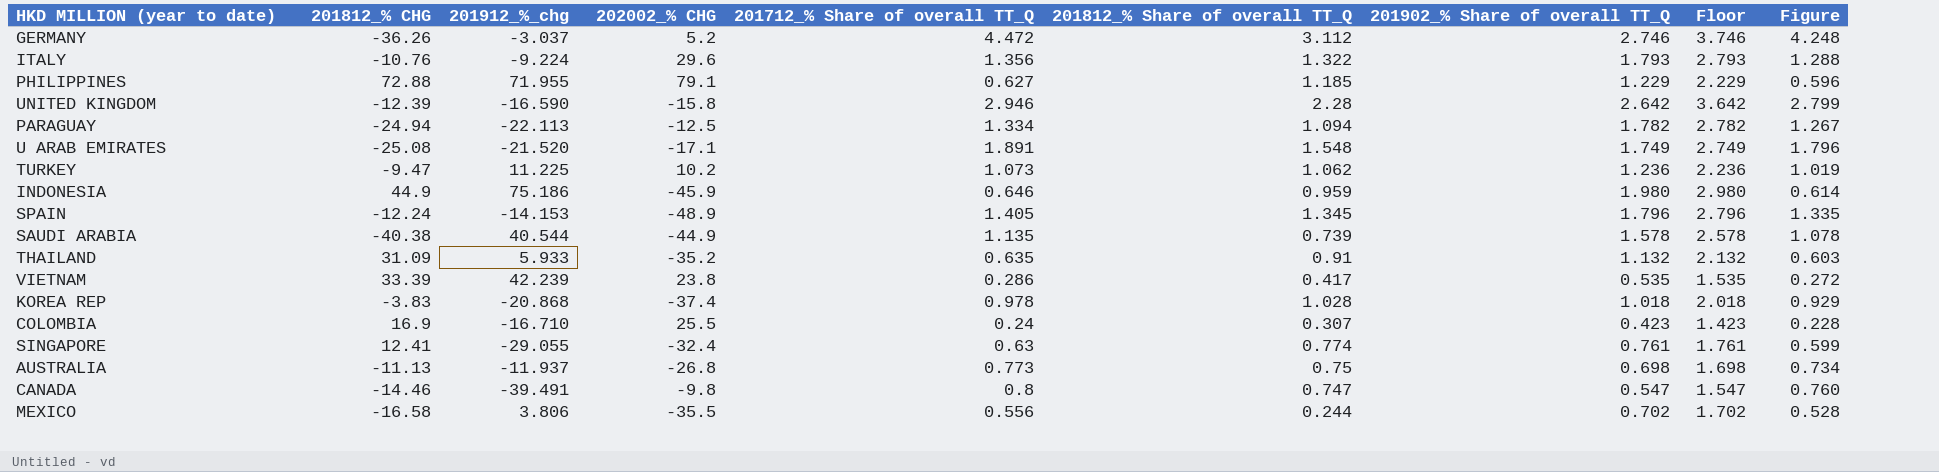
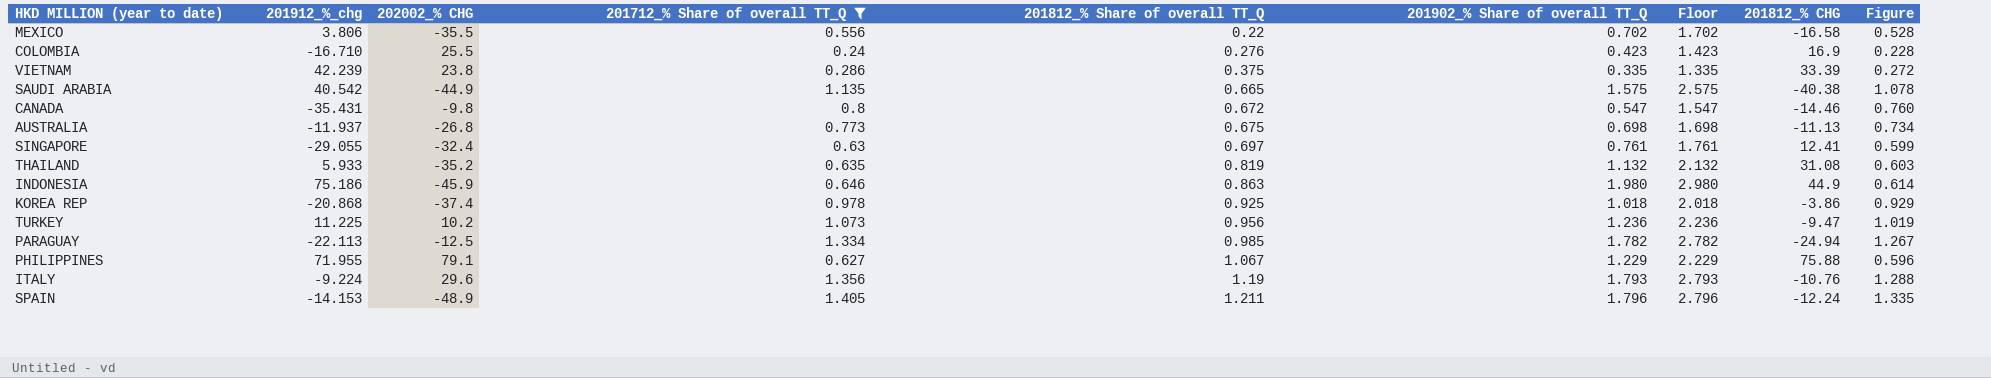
filter: none -> 201712_% Share of overall TT_Q <= 1.405
row order: none -> 201812_% Share of overall TT_Q ascending
column 201812_% CHG | position: 2 -> 8
MEXICO | 201812_% Share of overall TT_Q: 0.244 -> 0.22
COLOMBIA | 201812_% Share of overall TT_Q: 0.307 -> 0.276
VIETNAM | 201812_% Share of overall TT_Q: 0.417 -> 0.375
VIETNAM | 201902_% Share of overall TT_Q: 0.535 -> 0.335
VIETNAM | Floor: 1.535 -> 1.335
SAUDI ARABIA | 201912_%_chg: 40.544 -> 40.542
SAUDI ARABIA | 201812_% Share of overall TT_Q: 0.739 -> 0.665
SAUDI ARABIA | 201902_% Share of overall TT_Q: 1.578 -> 1.575
SAUDI ARABIA | Floor: 2.578 -> 2.575
CANADA | 201912_%_chg: -39.491 -> -35.431
CANADA | 201812_% Share of overall TT_Q: 0.747 -> 0.672
AUSTRALIA | 201812_% Share of overall TT_Q: 0.75 -> 0.675
SINGAPORE | 201812_% Share of overall TT_Q: 0.774 -> 0.697
THAILAND | 201812_% Share of overall TT_Q: 0.91 -> 0.819
THAILAND | 201812_% CHG: 31.09 -> 31.08
INDONESIA | 201812_% Share of overall TT_Q: 0.959 -> 0.863
KOREA REP | 201812_% Share of overall TT_Q: 1.028 -> 0.925
KOREA REP | 201812_% CHG: -3.83 -> -3.86
TURKEY | 201812_% Share of overall TT_Q: 1.062 -> 0.956
PARAGUAY | 201812_% Share of overall TT_Q: 1.094 -> 0.985
PHILIPPINES | 201812_% Share of overall TT_Q: 1.185 -> 1.067
PHILIPPINES | 201812_% CHG: 72.88 -> 75.88
ITALY | 201812_% Share of overall TT_Q: 1.322 -> 1.19
SPAIN | 201812_% Share of overall TT_Q: 1.345 -> 1.211

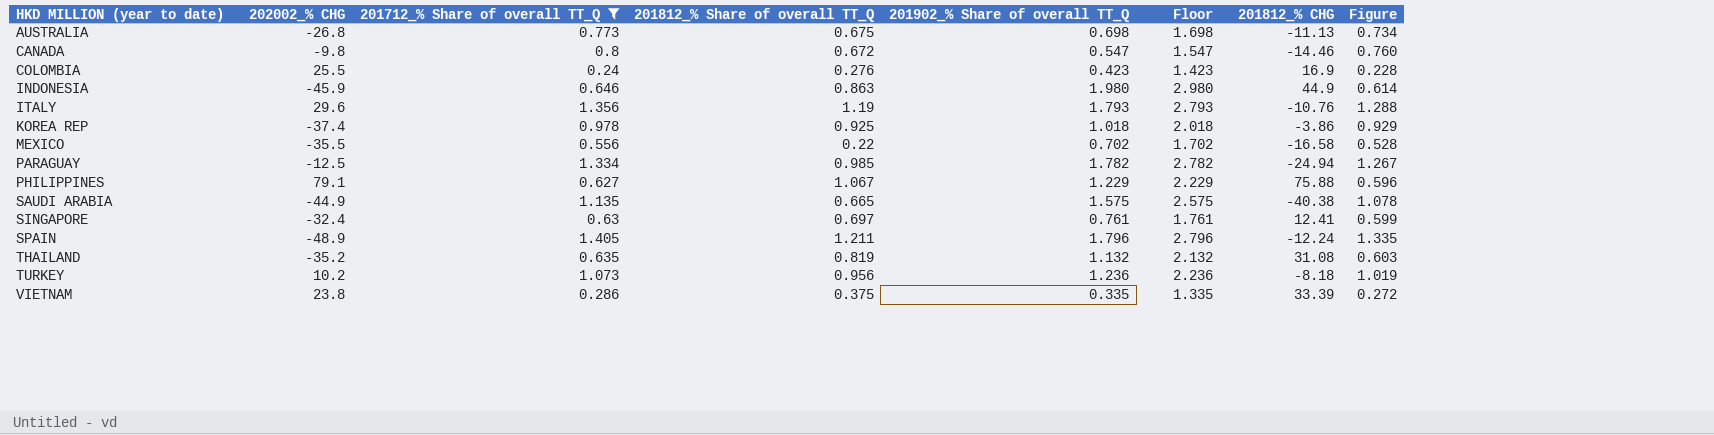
row order: 201812_% Share of overall TT_Q ascending -> HKD MILLION (year to date) ascending
column 201912_%_chg | position: 2 -> none
TURKEY | 201812_% CHG: -9.47 -> -8.18

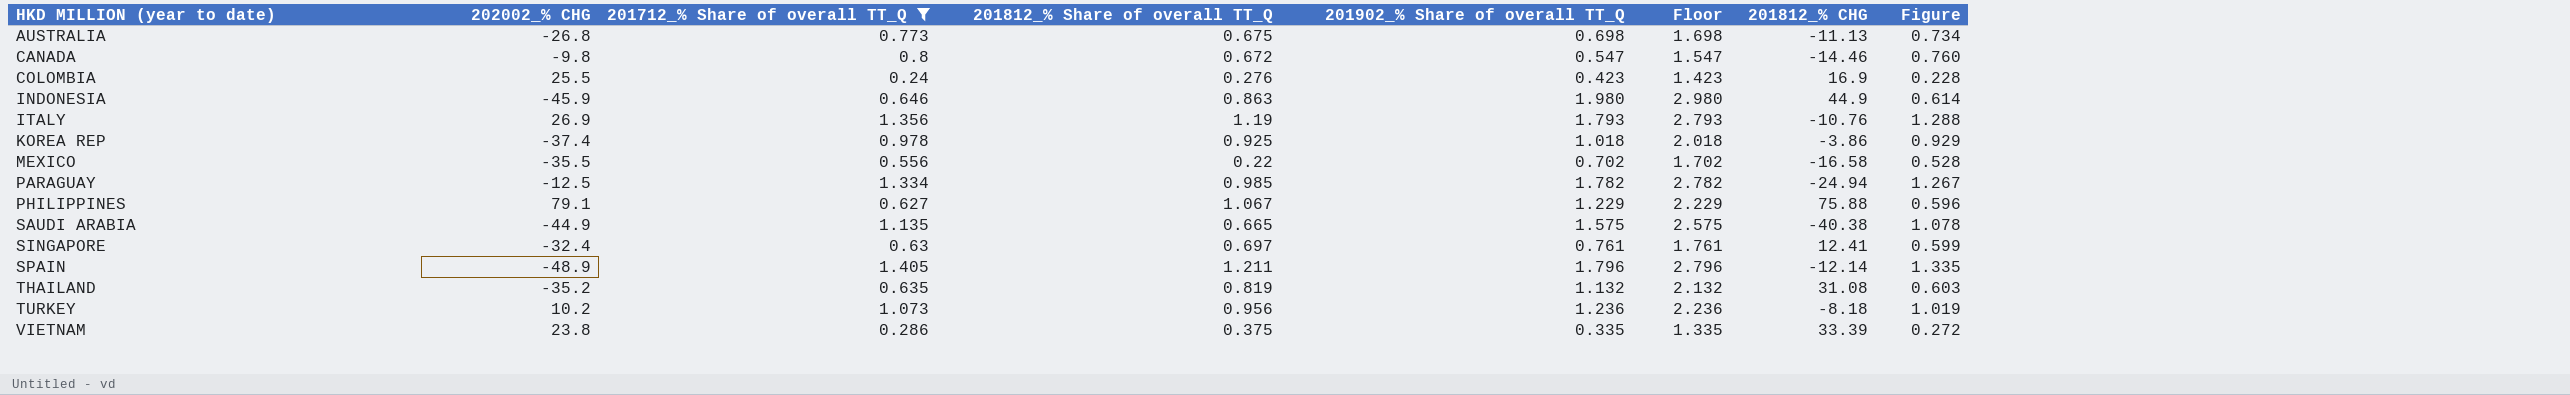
ITALY | 202002_% CHG: 29.6 -> 26.9
SPAIN | 201812_% CHG: -12.24 -> -12.14

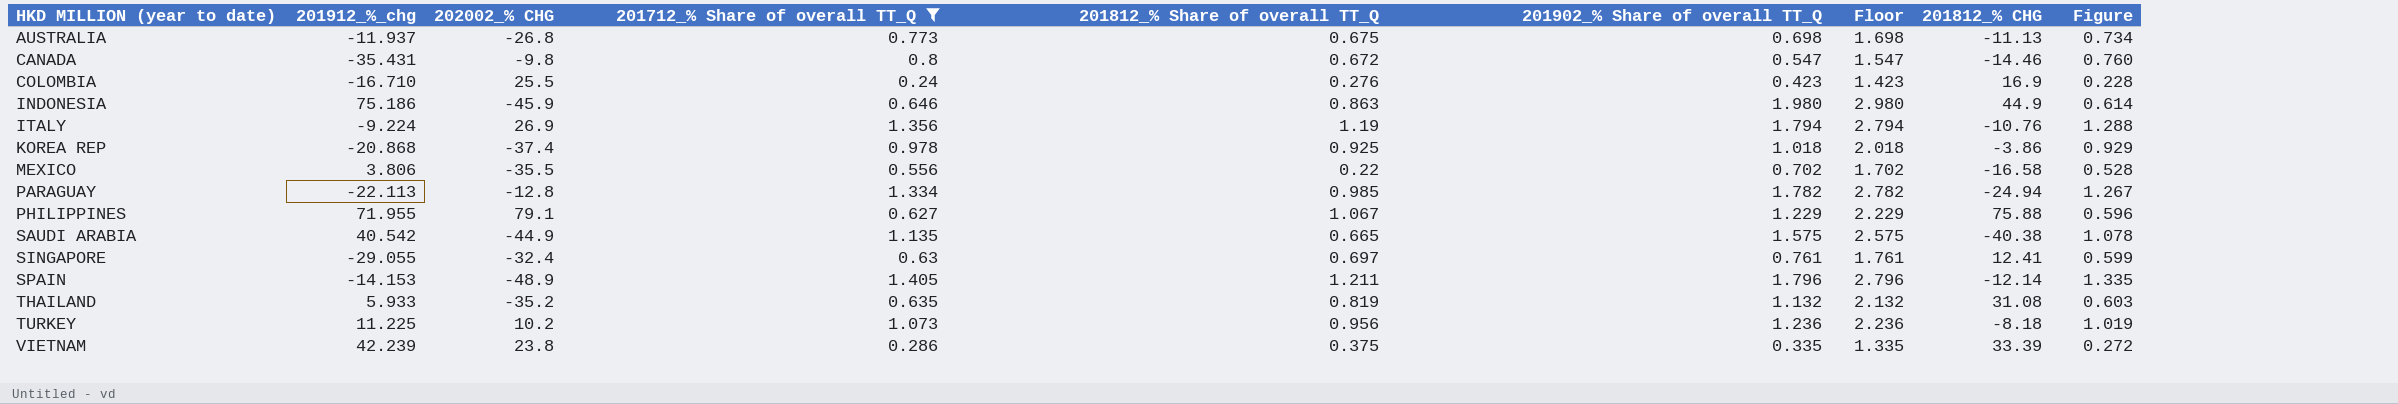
column 201912_%_chg | position: none -> 2
ITALY | 201902_% Share of overall TT_Q: 1.793 -> 1.794
ITALY | Floor: 2.793 -> 2.794
PARAGUAY | 202002_% CHG: -12.5 -> -12.8

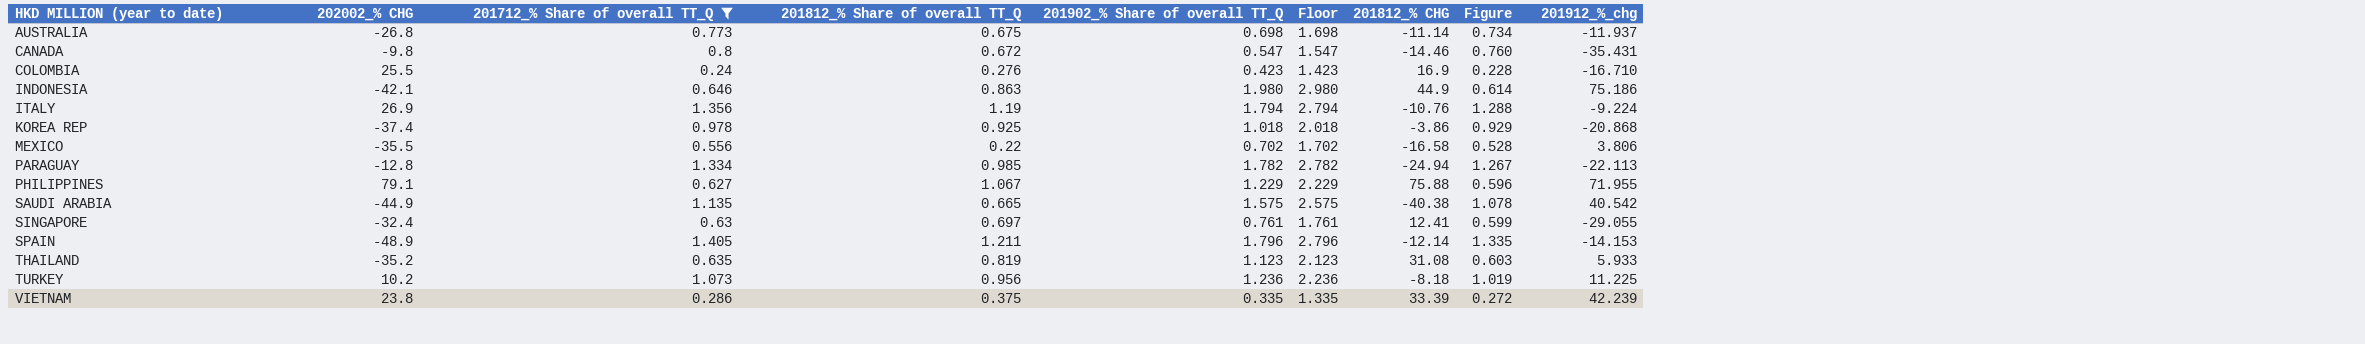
column 201912_%_chg | position: 2 -> 9
AUSTRALIA | 201812_% CHG: -11.13 -> -11.14
INDONESIA | 202002_% CHG: -45.9 -> -42.1
THAILAND | 201902_% Share of overall TT_Q: 1.132 -> 1.123
THAILAND | Floor: 2.132 -> 2.123

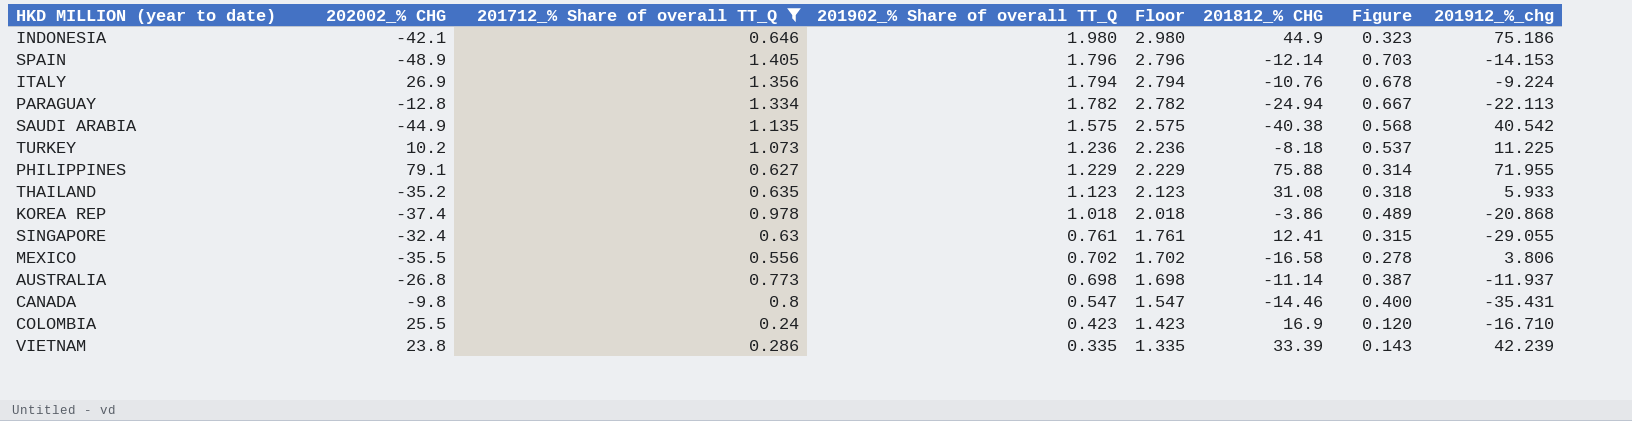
row order: HKD MILLION (year to date) ascending -> 201902_% Share of overall TT_Q descending
column 201812_% Share of overall TT_Q | position: 4 -> none
column Figure | formula: [201712_% Share of overall TT_Q] * 0.95 -> [201712_% Share of overall TT_Q] * 0.5

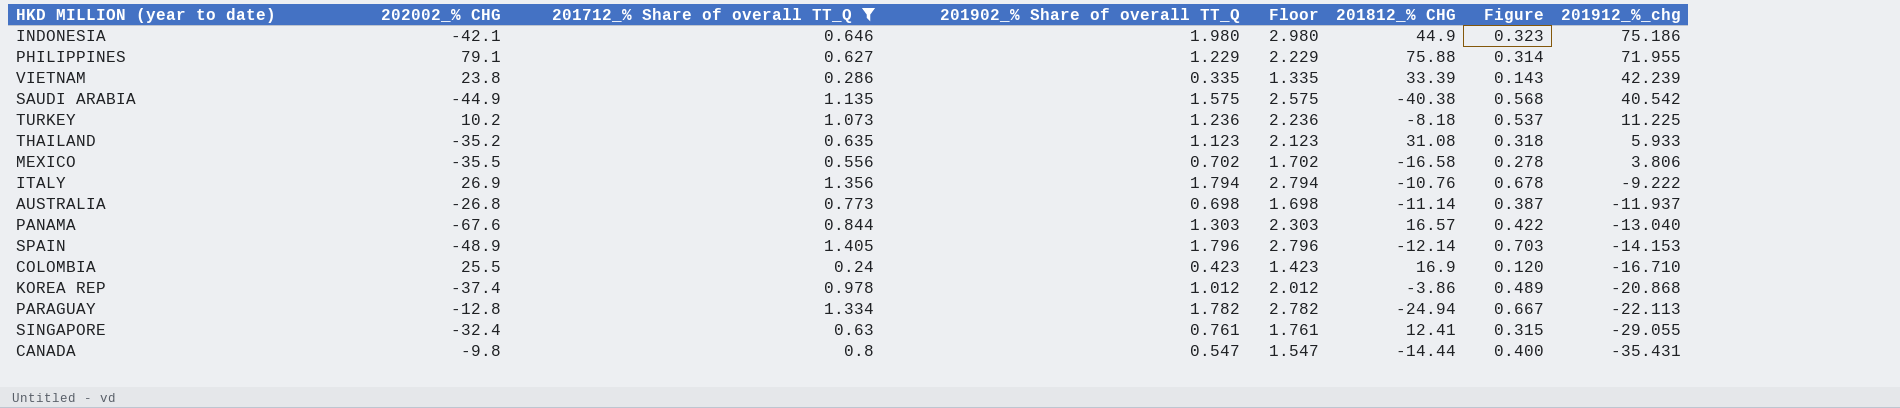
row order: 201902_% Share of overall TT_Q descending -> 201912_%_chg descending
ITALY | 201912_%_chg: -9.224 -> -9.222
row PANAMA: none -> -67.6 | 0.844 | 1.303 | 2.303 | 16.57 | 0.422 | -13.040
KOREA REP | 201902_% Share of overall TT_Q: 1.018 -> 1.012
KOREA REP | Floor: 2.018 -> 2.012
CANADA | 201812_% CHG: -14.46 -> -14.44

